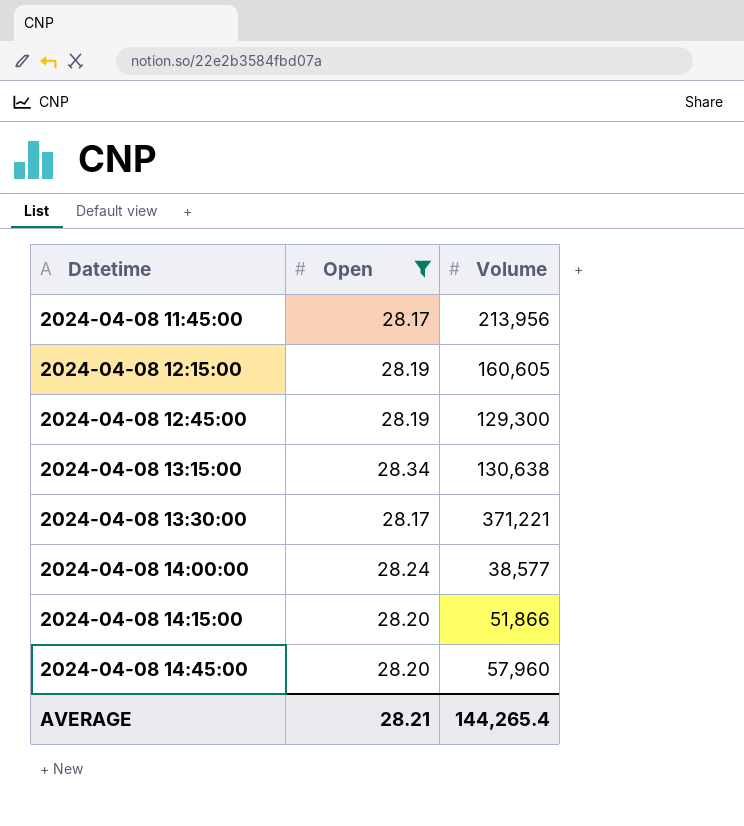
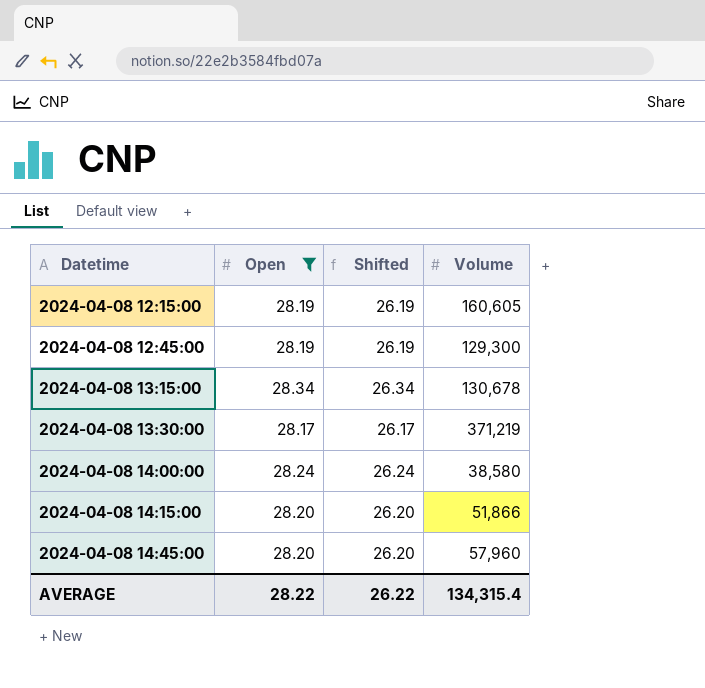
column Shifted | formula: none -> [Open] - 2
row 2024-04-08 11:45:00: 28.17 | 213,956 -> none
2024-04-08 13:15:00 | Volume: 130,638 -> 130,678
2024-04-08 13:30:00 | Volume: 371,221 -> 371,219
2024-04-08 14:00:00 | Volume: 38,577 -> 38,580
AVERAGE | Open: 28.21 -> 28.22
AVERAGE | Volume: 144,265.4 -> 134,315.4

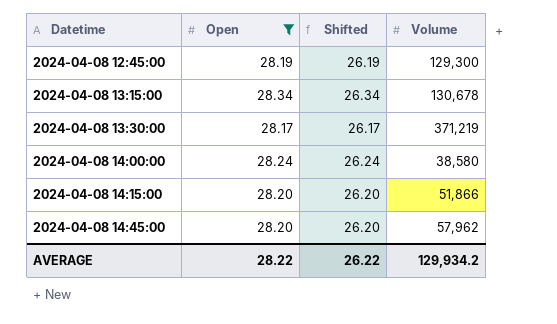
row 2024-04-08 12:15:00: 28.19 | 26.19 | 160,605 -> none
2024-04-08 14:45:00 | Volume: 57,960 -> 57,962
AVERAGE | Volume: 134,315.4 -> 129,934.2

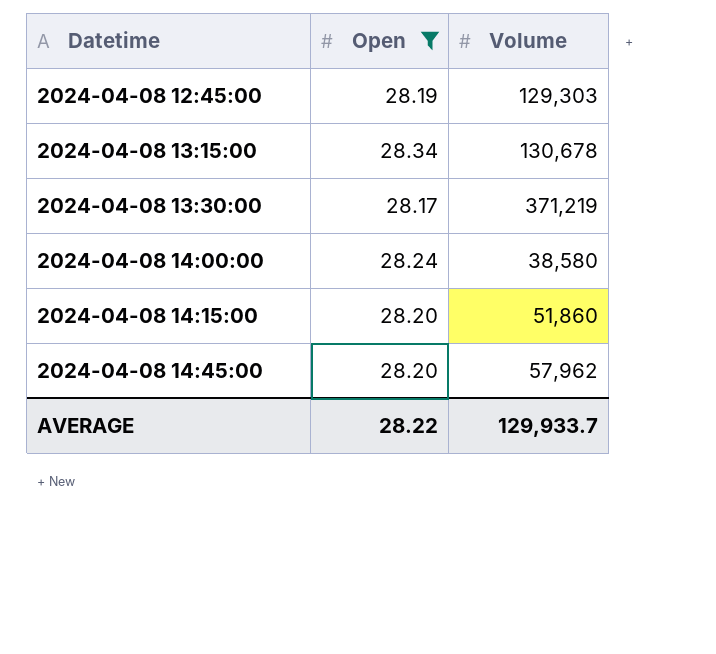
column Shifted | formula: [Open] - 2 -> none
2024-04-08 12:45:00 | Volume: 129,300 -> 129,303
2024-04-08 14:15:00 | Volume: 51,866 -> 51,860
AVERAGE | Volume: 129,934.2 -> 129,933.7

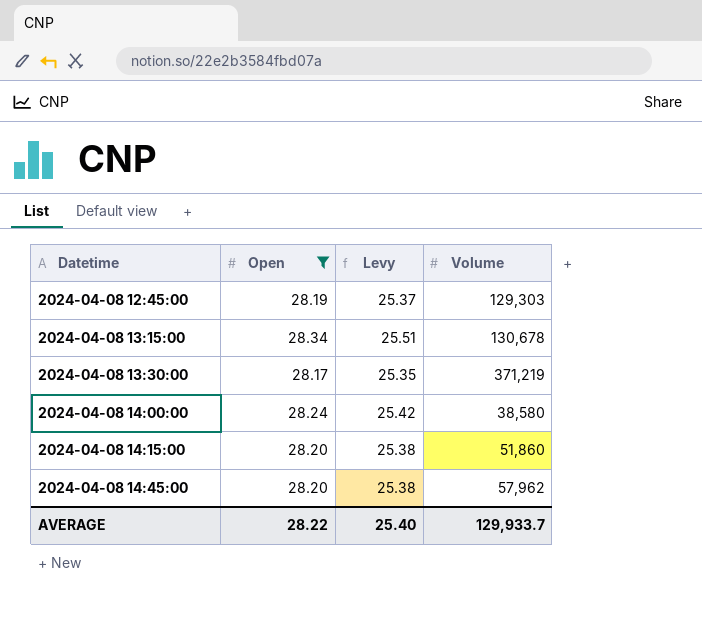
column Levy | formula: none -> [Open] * 0.9

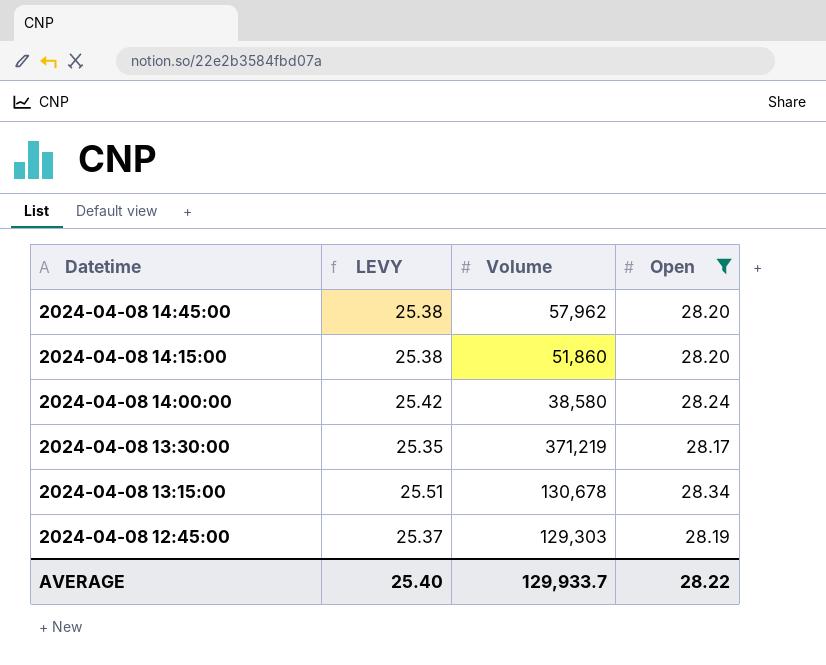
row order: Datetime ascending -> Datetime descending
column name: Levy -> LEVY
column Open | position: 2 -> 4

